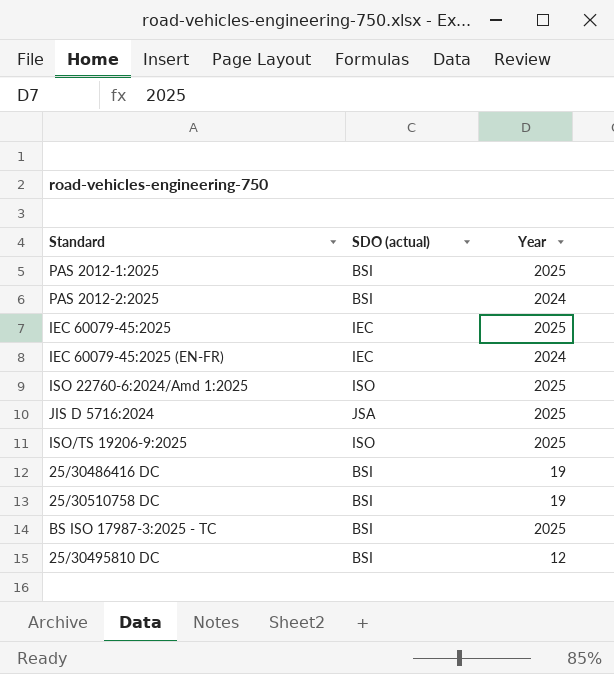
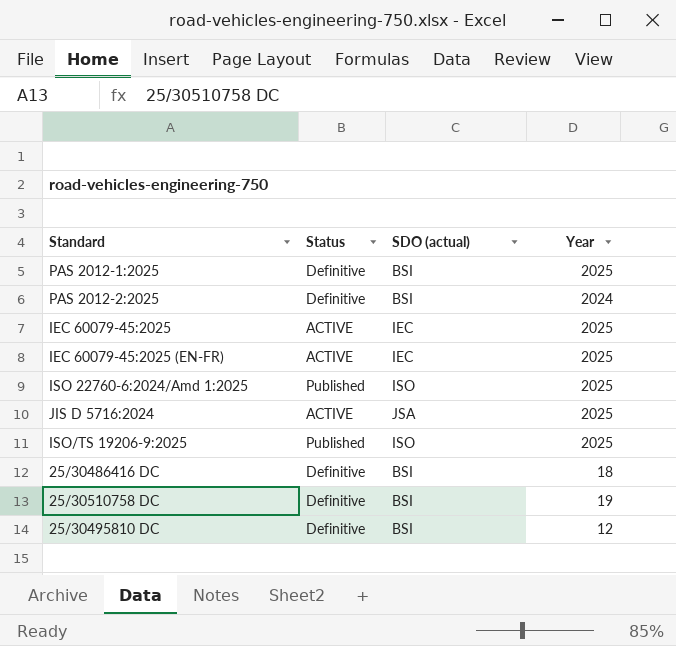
column Status | position: none -> 2
row BS ISO 17987-3:2025 - TC: BSI | 2025 -> none
IEC 60079-45:2025 (EN-FR) | Year: 2024 -> 2025
25/30486416 DC | Year: 19 -> 18

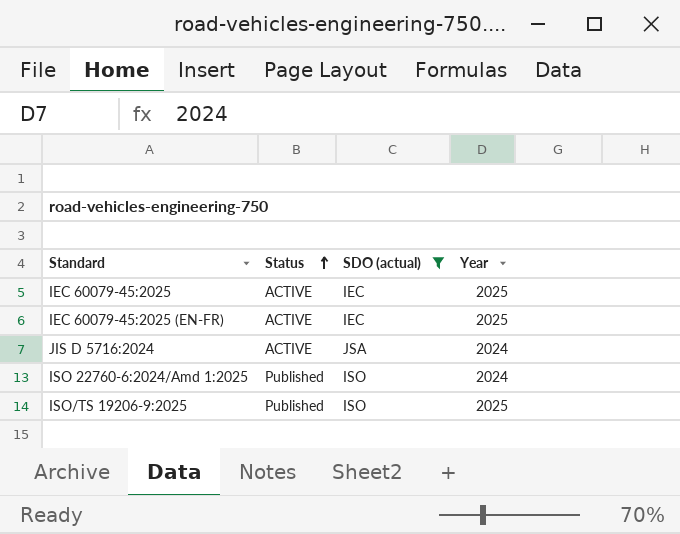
filter: none -> SDO (actual) != BSI
row order: none -> Status ascending
JIS D 5716:2024 | Year: 2025 -> 2024
ISO 22760-6:2024/Amd 1:2025 | Year: 2025 -> 2024

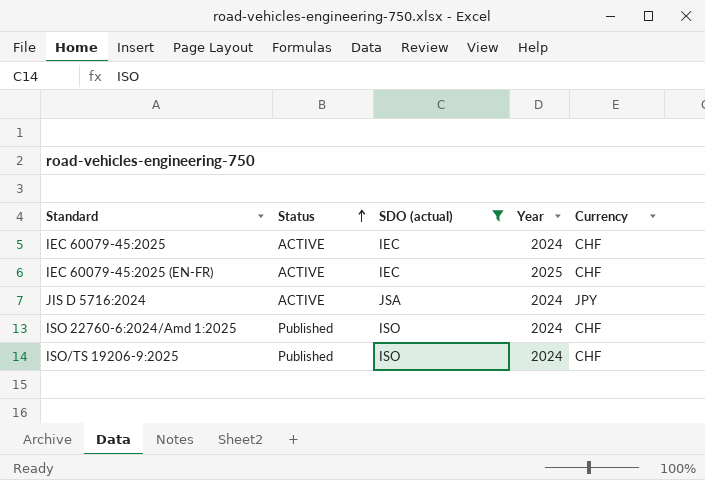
column Currency | position: none -> 5
IEC 60079-45:2025 | Year: 2025 -> 2024
ISO/TS 19206-9:2025 | Year: 2025 -> 2024

